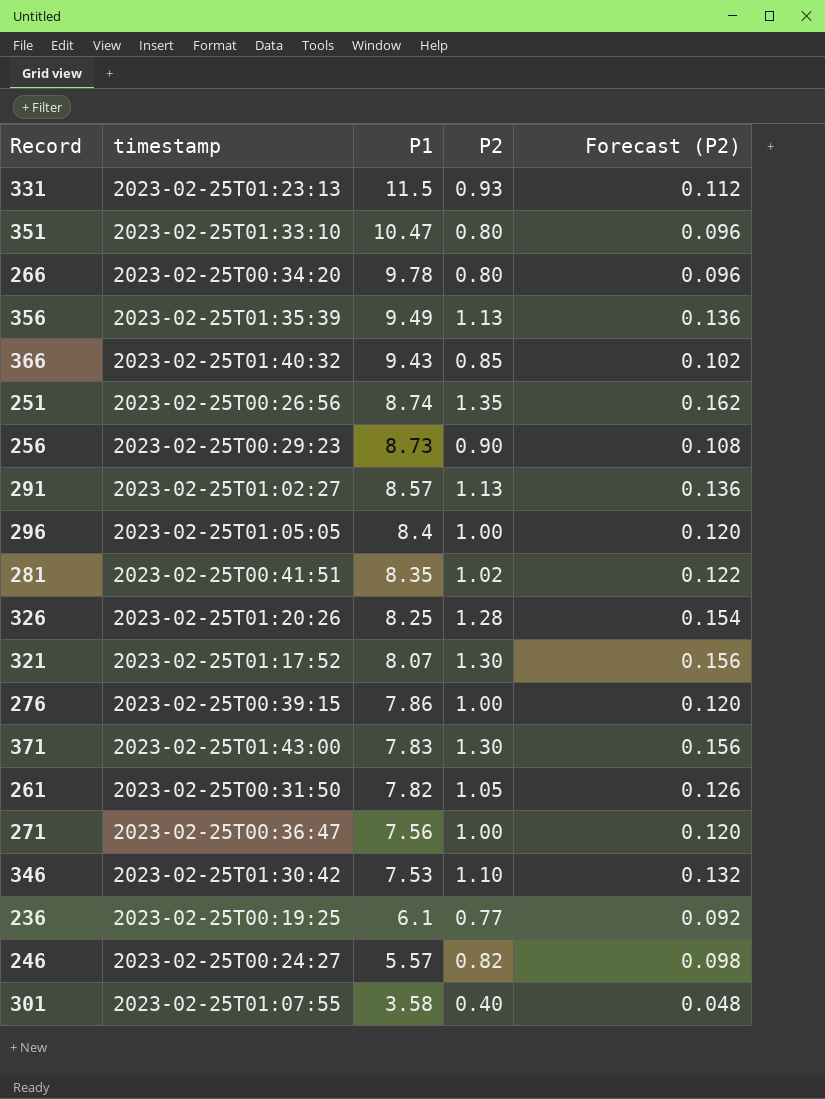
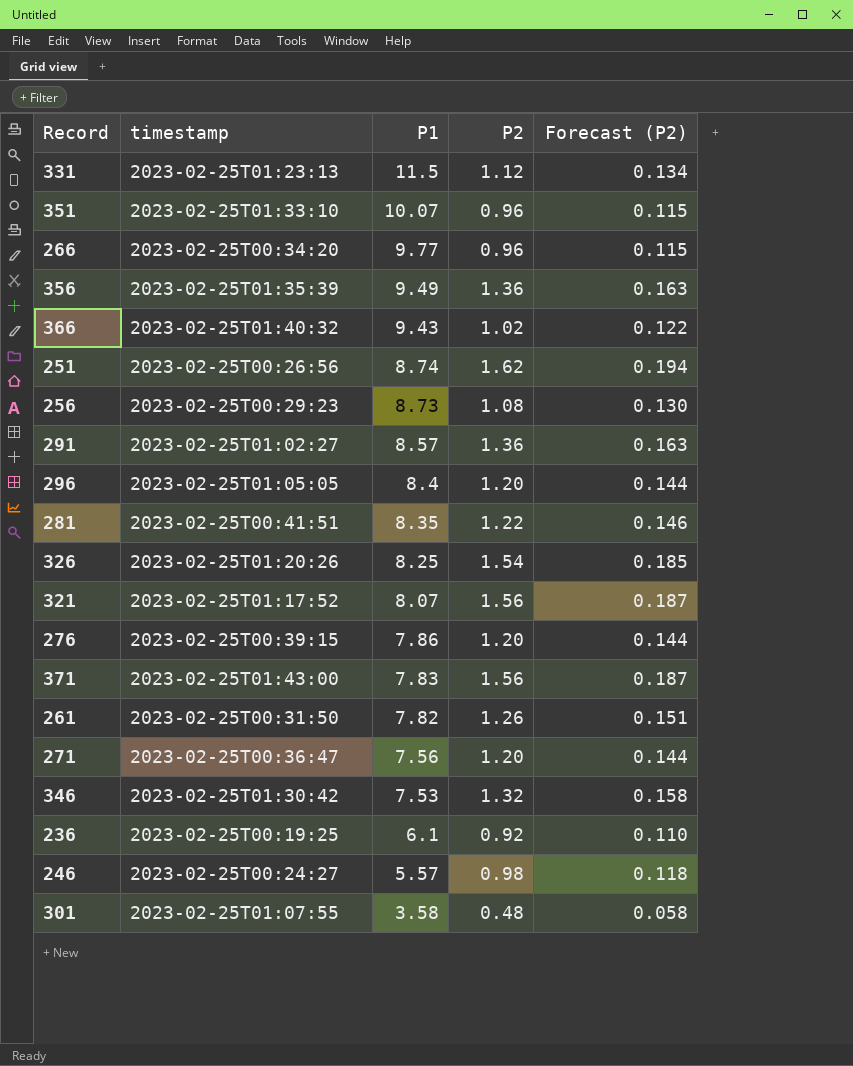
331 | P2: 0.93 -> 1.12
331 | Forecast (P2): 0.112 -> 0.134
351 | P1: 10.47 -> 10.07
351 | P2: 0.80 -> 0.96
351 | Forecast (P2): 0.096 -> 0.115
266 | P1: 9.78 -> 9.77
266 | P2: 0.80 -> 0.96
266 | Forecast (P2): 0.096 -> 0.115
356 | P2: 1.13 -> 1.36
356 | Forecast (P2): 0.136 -> 0.163
366 | P2: 0.85 -> 1.02
366 | Forecast (P2): 0.102 -> 0.122
251 | P2: 1.35 -> 1.62
251 | Forecast (P2): 0.162 -> 0.194
256 | P2: 0.90 -> 1.08
256 | Forecast (P2): 0.108 -> 0.130
291 | P2: 1.13 -> 1.36
291 | Forecast (P2): 0.136 -> 0.163
296 | P2: 1.00 -> 1.20
296 | Forecast (P2): 0.120 -> 0.144
281 | P2: 1.02 -> 1.22
281 | Forecast (P2): 0.122 -> 0.146
326 | P2: 1.28 -> 1.54
326 | Forecast (P2): 0.154 -> 0.185
321 | P2: 1.30 -> 1.56
321 | Forecast (P2): 0.156 -> 0.187
276 | P2: 1.00 -> 1.20
276 | Forecast (P2): 0.120 -> 0.144
371 | P2: 1.30 -> 1.56
371 | Forecast (P2): 0.156 -> 0.187
261 | P2: 1.05 -> 1.26
261 | Forecast (P2): 0.126 -> 0.151
271 | P2: 1.00 -> 1.20
271 | Forecast (P2): 0.120 -> 0.144
346 | P2: 1.10 -> 1.32
346 | Forecast (P2): 0.132 -> 0.158
236 | P2: 0.77 -> 0.92
236 | Forecast (P2): 0.092 -> 0.110
246 | P2: 0.82 -> 0.98
246 | Forecast (P2): 0.098 -> 0.118
301 | P2: 0.40 -> 0.48
301 | Forecast (P2): 0.048 -> 0.058

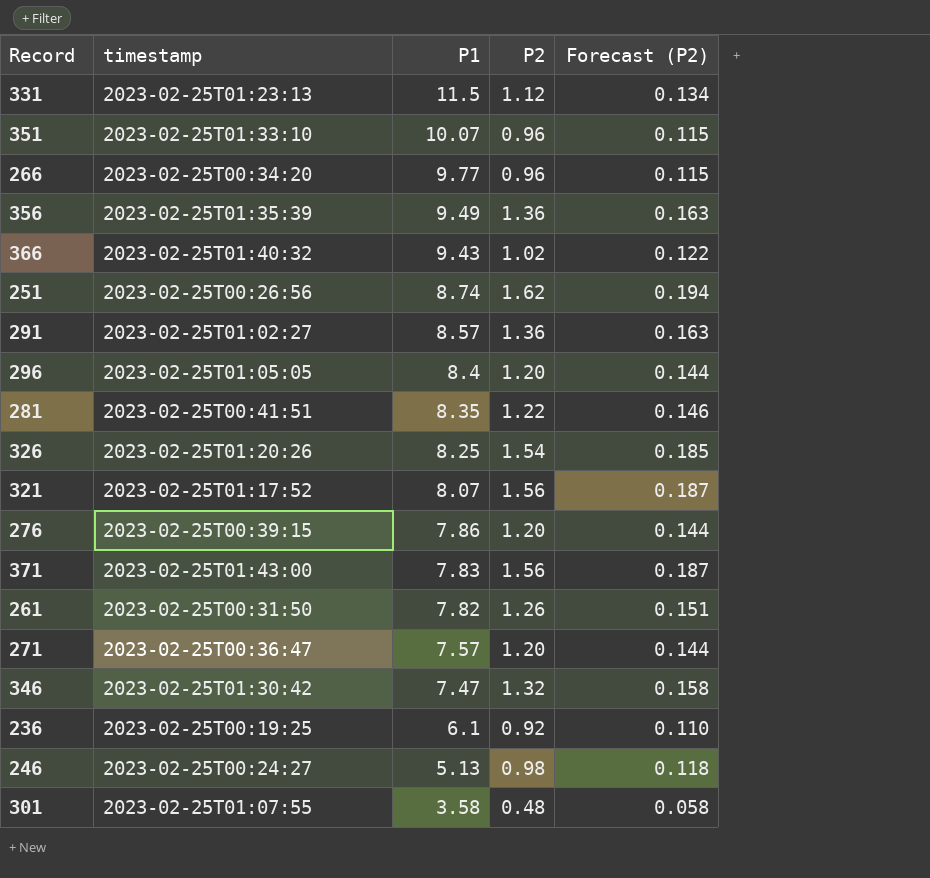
row 256: 2023-02-25T00:29:23 | 8.73 | 1.08 | 0.130 -> none
271 | P1: 7.56 -> 7.57
346 | P1: 7.53 -> 7.47
246 | P1: 5.57 -> 5.13

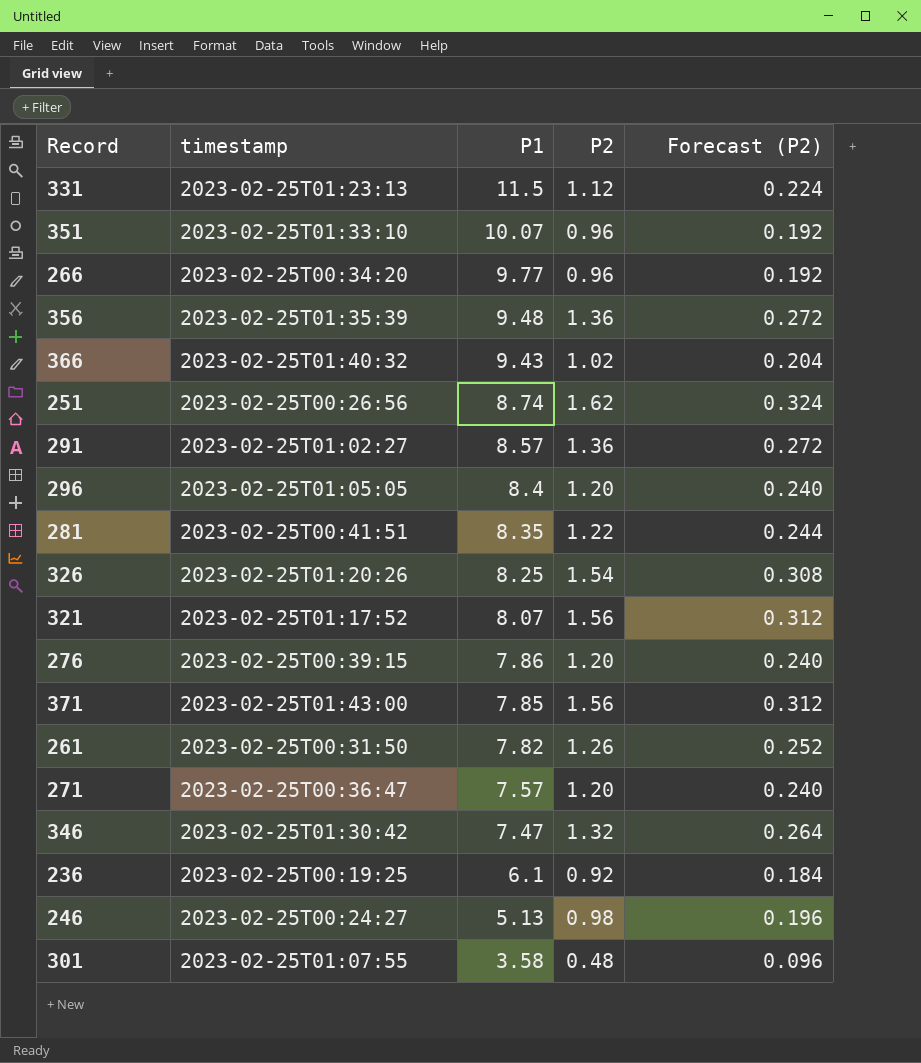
column Forecast (P2) | formula: [P2] * 0.12 -> [P2] * 0.2
356 | P1: 9.49 -> 9.48
371 | P1: 7.83 -> 7.85

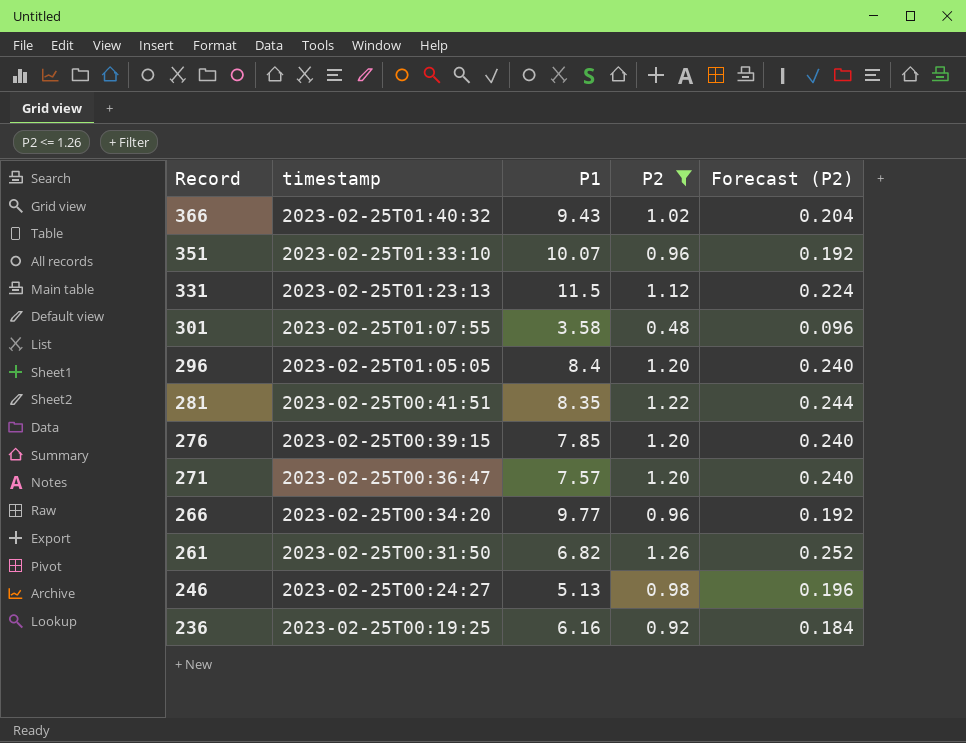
filter: none -> P2 <= 1.26
row order: P1 descending -> Record descending
276 | P1: 7.86 -> 7.85
261 | P1: 7.82 -> 6.82
236 | P1: 6.1 -> 6.16

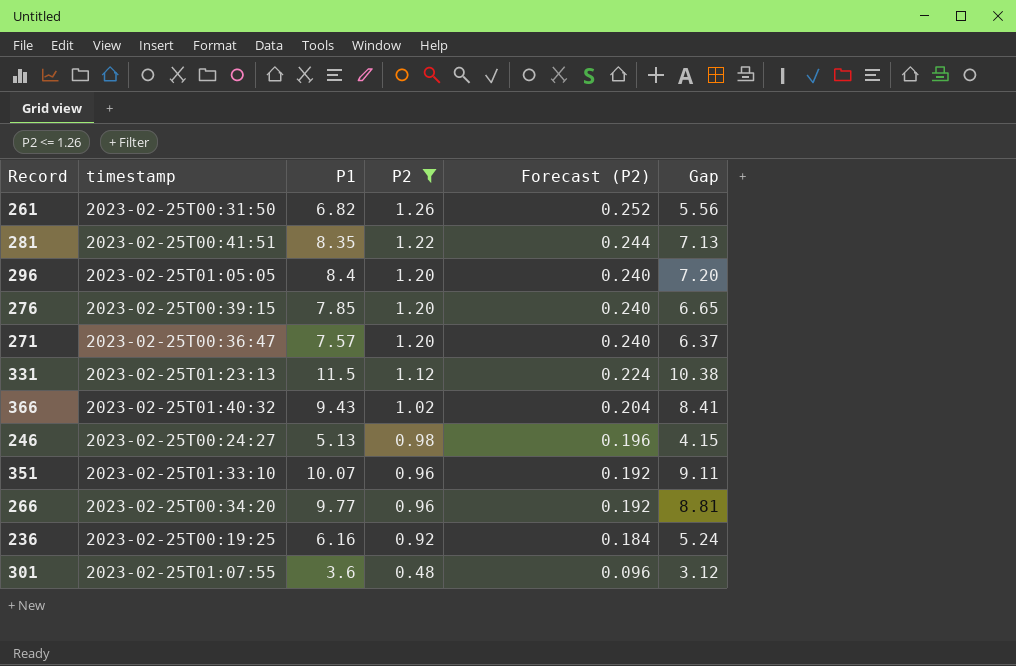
row order: Record descending -> P2 descending
column Gap | formula: none -> [P1] - [P2]
301 | P1: 3.58 -> 3.6

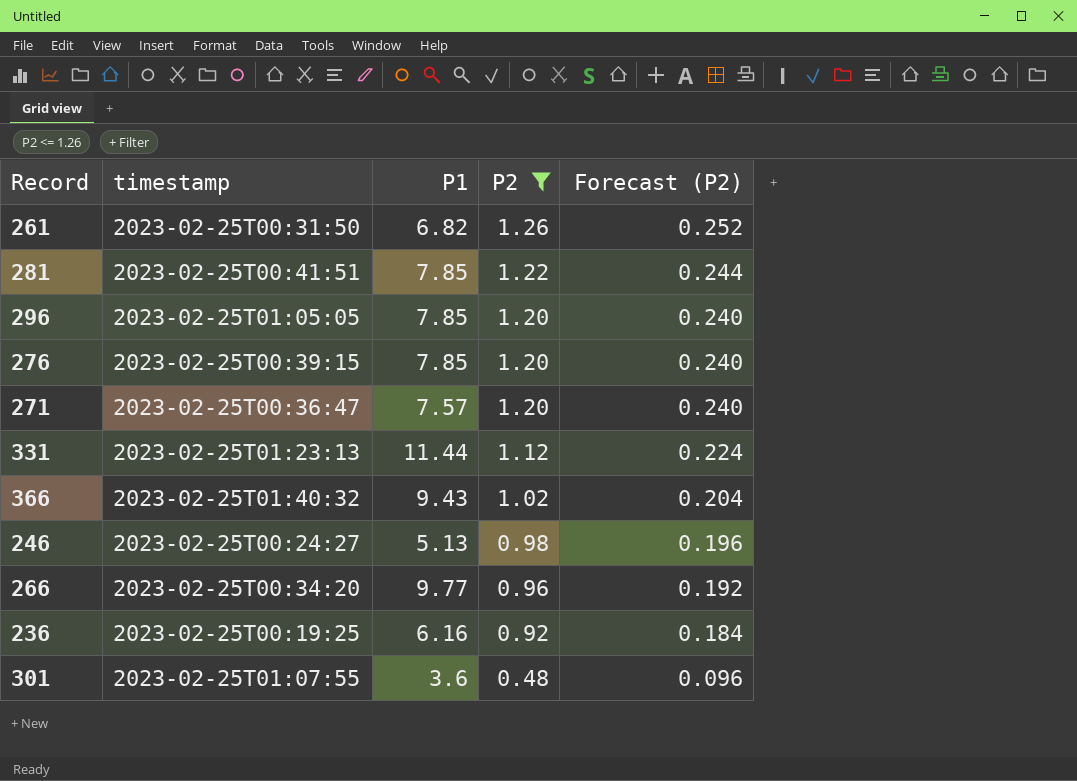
column Gap | formula: [P1] - [P2] -> none
row 351: 2023-02-25T01:33:10 | 10.07 | 0.96 | 0.192 | 9.11 -> none
281 | P1: 8.35 -> 7.85
296 | P1: 8.4 -> 7.85
331 | P1: 11.5 -> 11.44

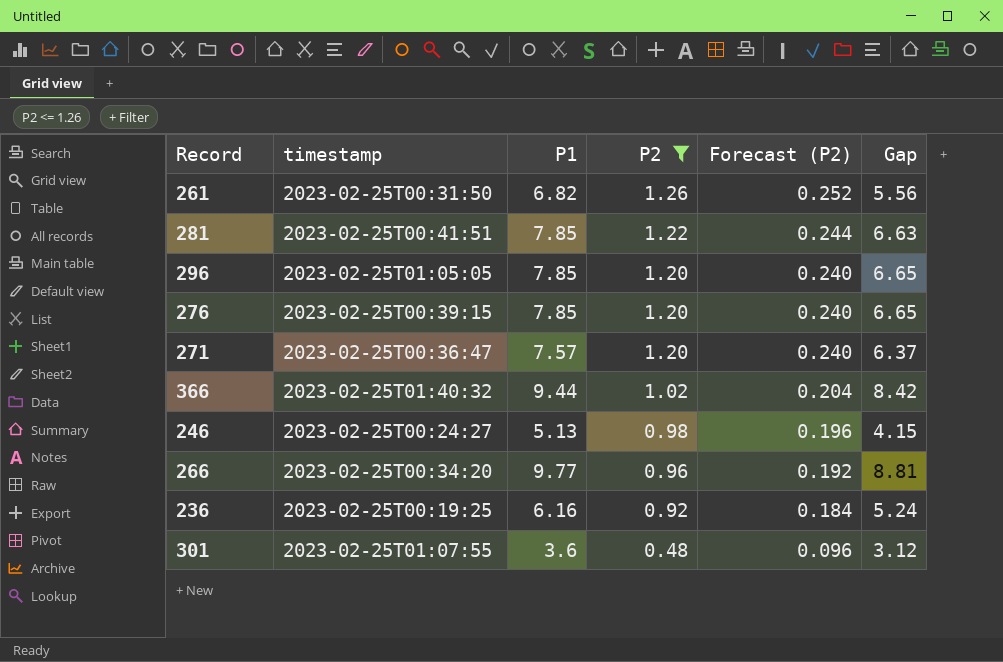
column Gap | formula: none -> [P1] - [P2]
row 331: 2023-02-25T01:23:13 | 11.44 | 1.12 | 0.224 -> none
366 | P1: 9.43 -> 9.44

